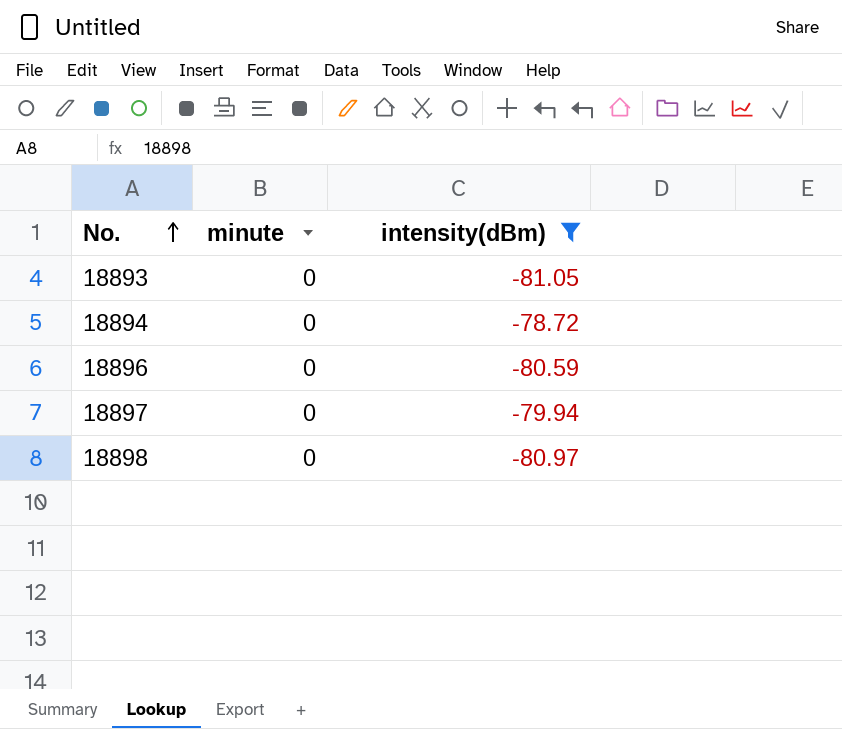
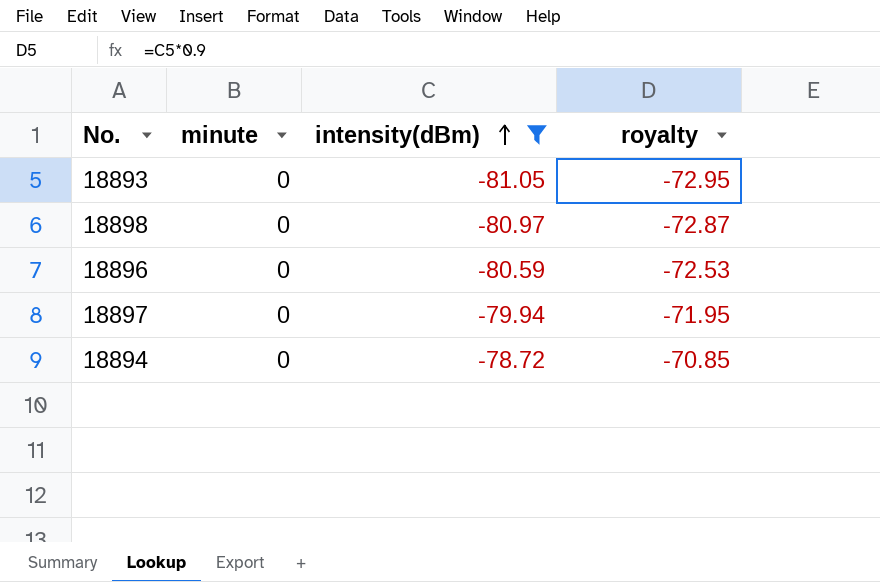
row order: No. ascending -> intensity(dBm) ascending
column royalty | formula: none -> [intensity(dBm)] * 0.9

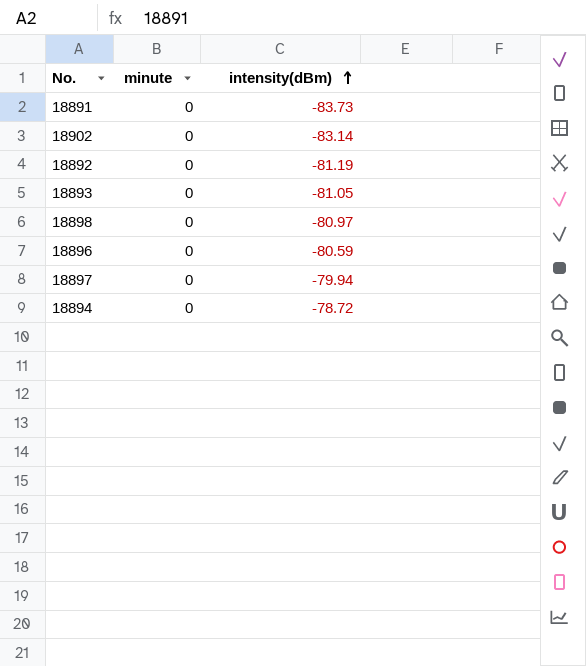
filter: intensity(dBm) >= -81.05 -> none
column royalty | formula: [intensity(dBm)] * 0.9 -> none

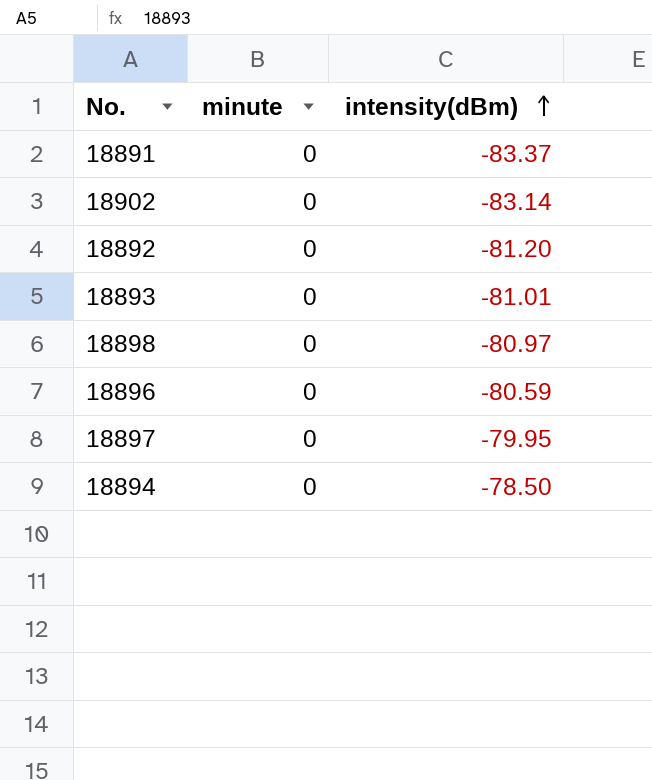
18891 | intensity(dBm): -83.73 -> -83.37
18892 | intensity(dBm): -81.19 -> -81.20
18893 | intensity(dBm): -81.05 -> -81.01
18897 | intensity(dBm): -79.94 -> -79.95
18894 | intensity(dBm): -78.72 -> -78.50

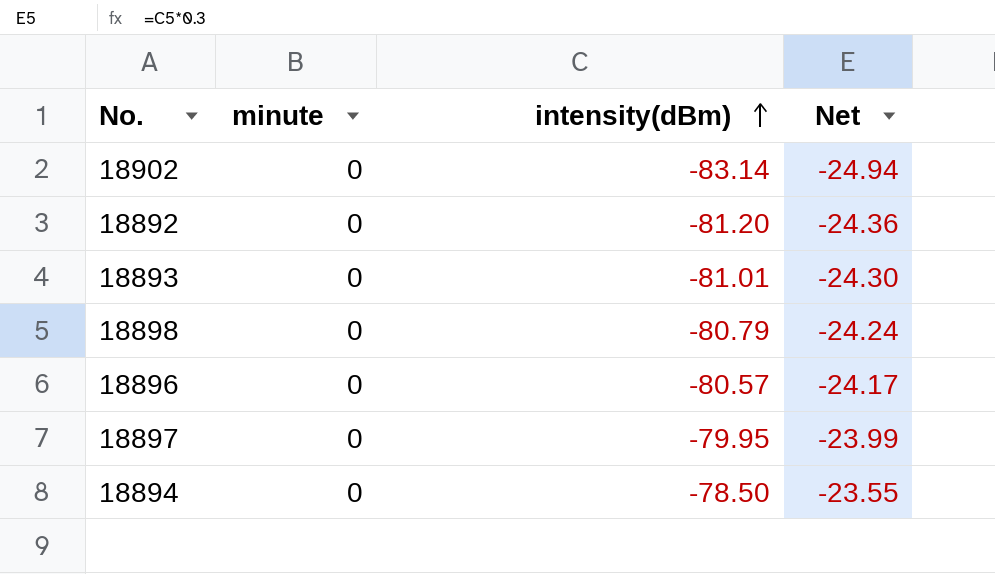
column Net | formula: none -> [intensity(dBm)] * 0.3
row 18891: 0 | -83.37 -> none
18898 | intensity(dBm): -80.97 -> -80.79
18896 | intensity(dBm): -80.59 -> -80.57

